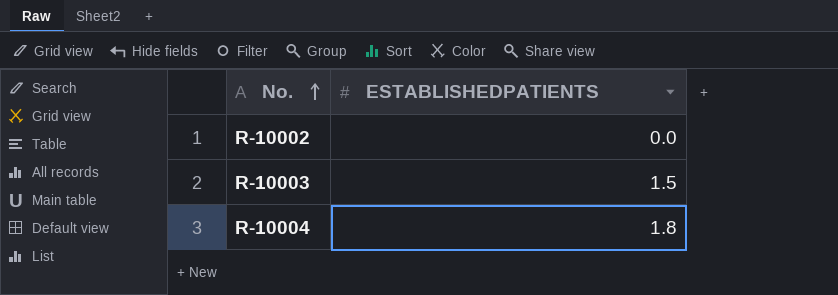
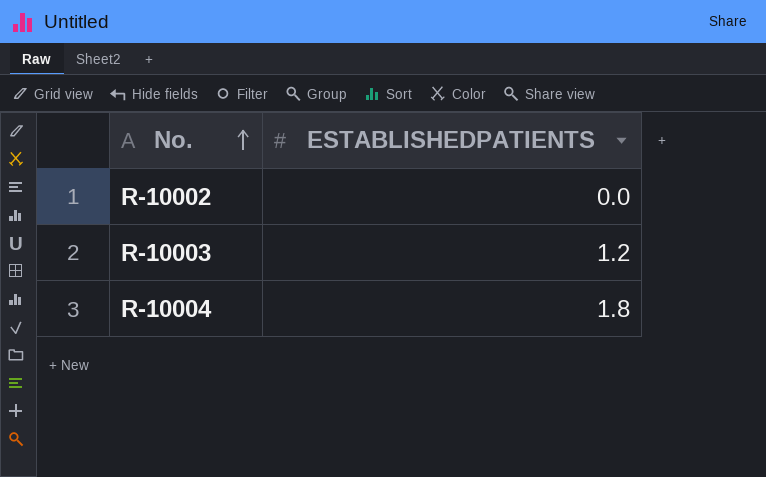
R-10003 | ESTABLISHEDPATIENTS: 1.5 -> 1.2

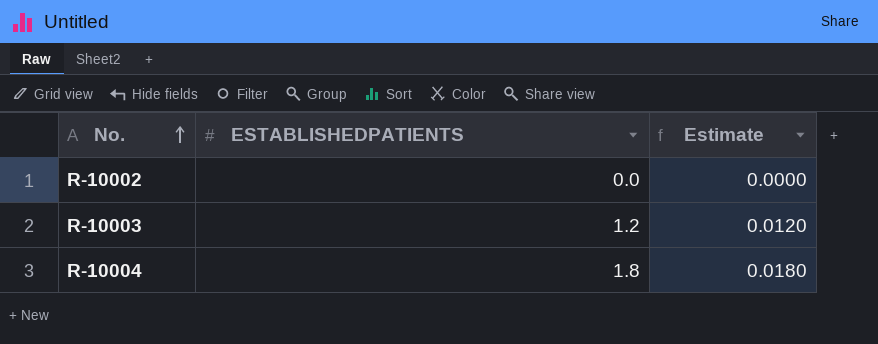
column Estimate | formula: none -> [ESTABLISHEDPATIENTS] * 0.01

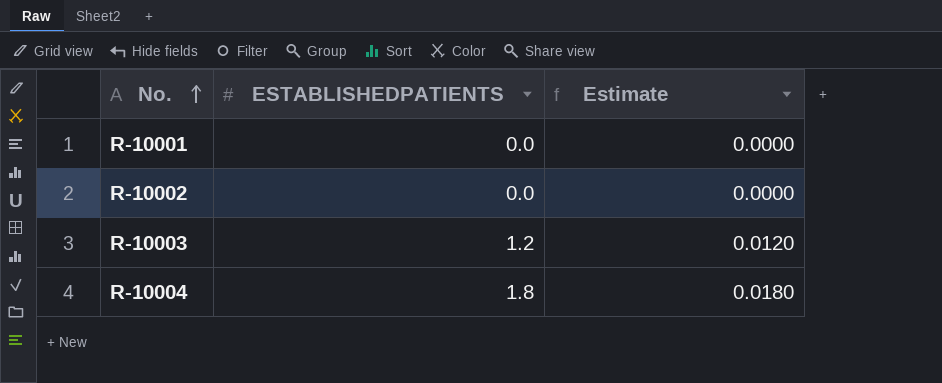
row R-10001: none -> 0.0 | 0.0000

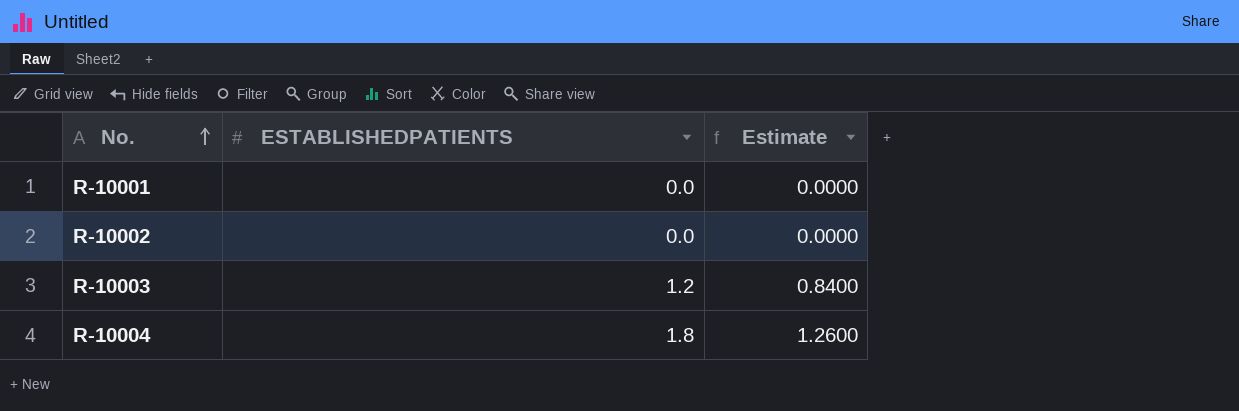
column Estimate | formula: [ESTABLISHEDPATIENTS] * 0.01 -> [ESTABLISHEDPATIENTS] * 0.7

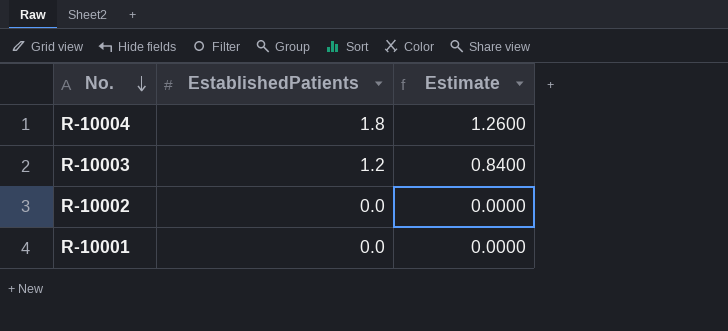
row order: No. ascending -> No. descending
column name: ESTABLISHEDPATIENTS -> EstablishedPatients

